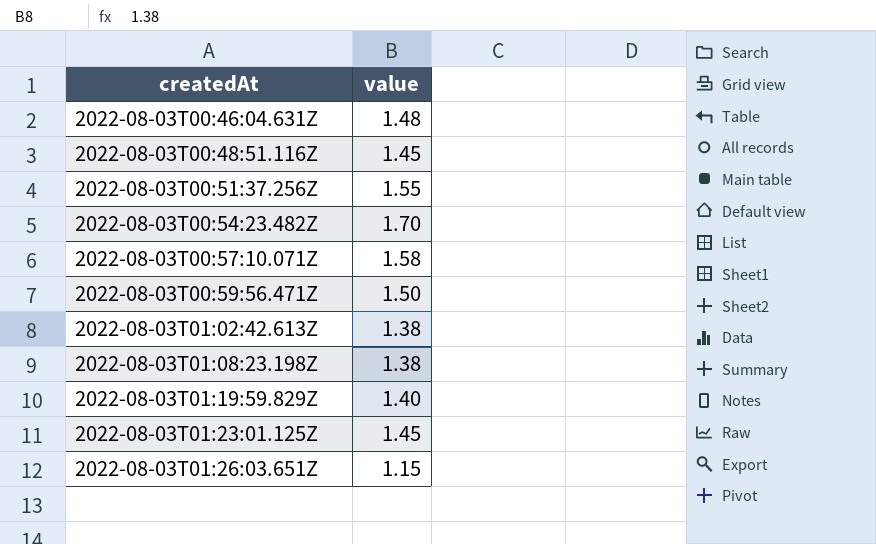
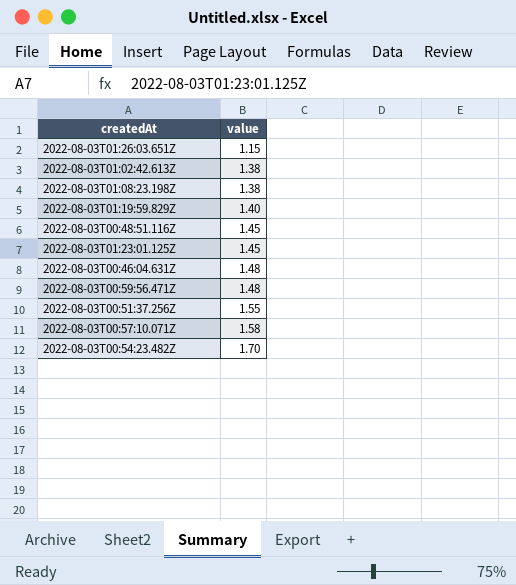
row order: createdAt ascending -> value ascending
2022-08-03T00:59:56.471Z | value: 1.50 -> 1.48

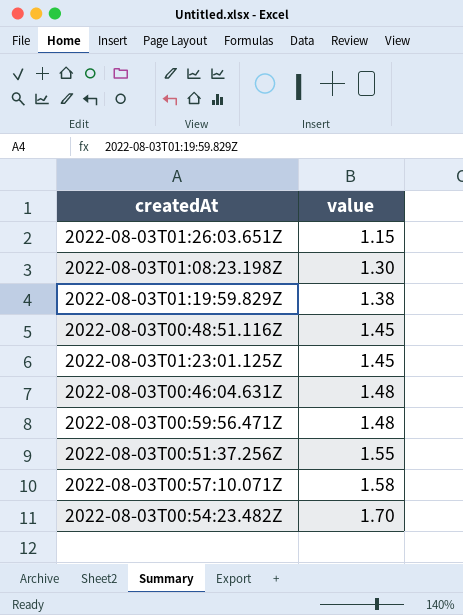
row 2022-08-03T01:02:42.613Z: 1.38 -> none
2022-08-03T01:08:23.198Z | value: 1.38 -> 1.30
2022-08-03T01:19:59.829Z | value: 1.40 -> 1.38

